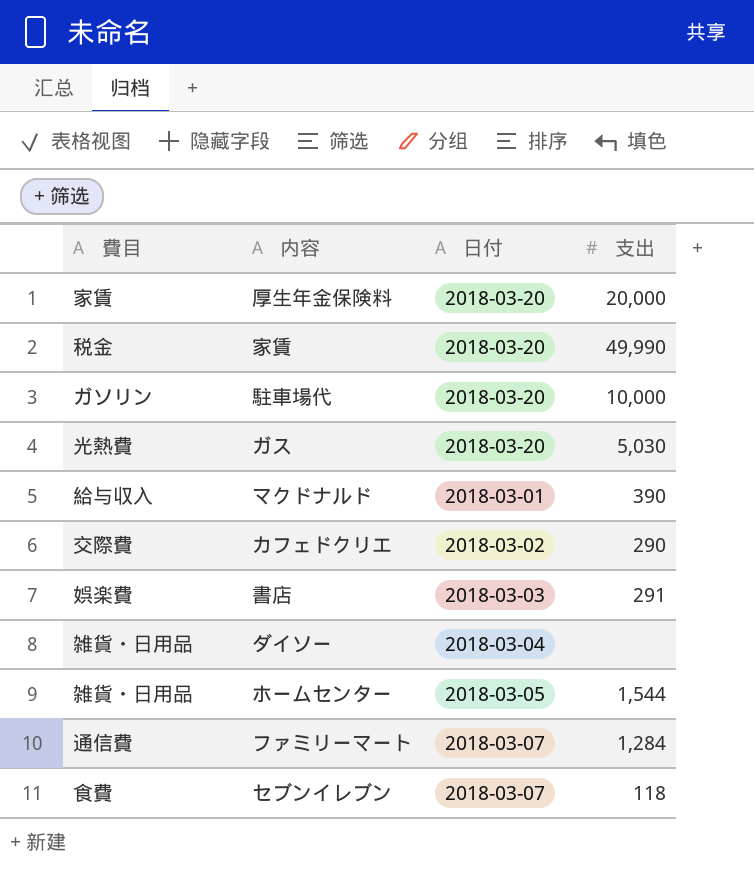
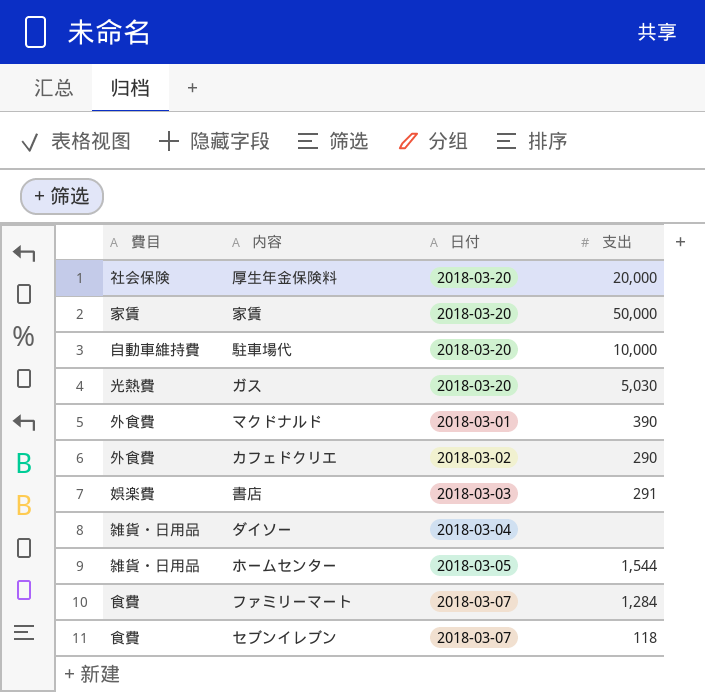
厚生年金保険料 | 費目: 家賃 -> 社会保険
家賃 | 費目: 税金 -> 家賃
家賃 | 支出: 49,990 -> 50,000
駐車場代 | 費目: ガソリン -> 自動車維持費
マクドナルド | 費目: 給与収入 -> 外食費
カフェドクリエ | 費目: 交際費 -> 外食費
ファミリーマート | 費目: 通信費 -> 食費

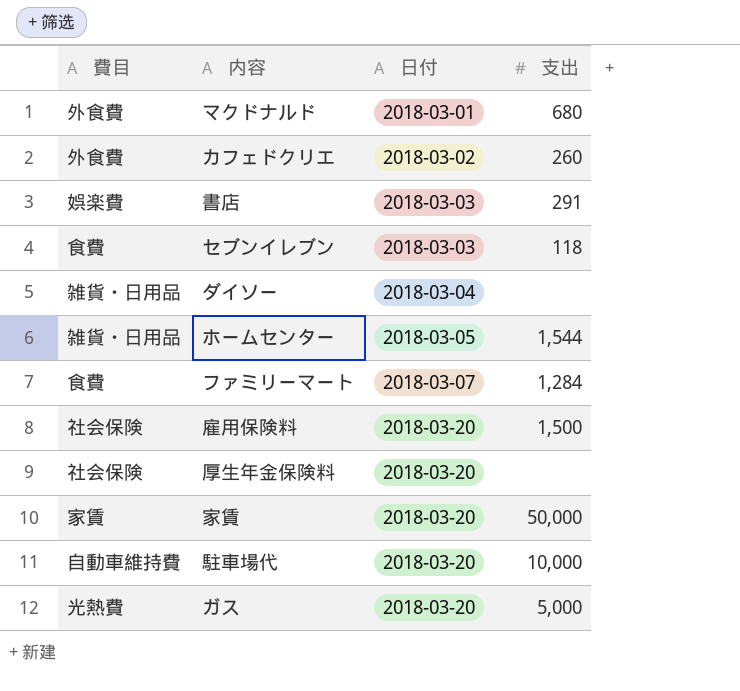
row order: none -> 日付 ascending
マクドナルド | 支出: 390 -> 680
カフェドクリエ | 支出: 290 -> 260
セブンイレブン | 日付: 2018-03-07 -> 2018-03-03
row 雇用保険料: none -> 社会保険 | 2018-03-20 | 1,500
厚生年金保険料 | 支出: 20,000 -> none
ガス | 支出: 5,030 -> 5,000

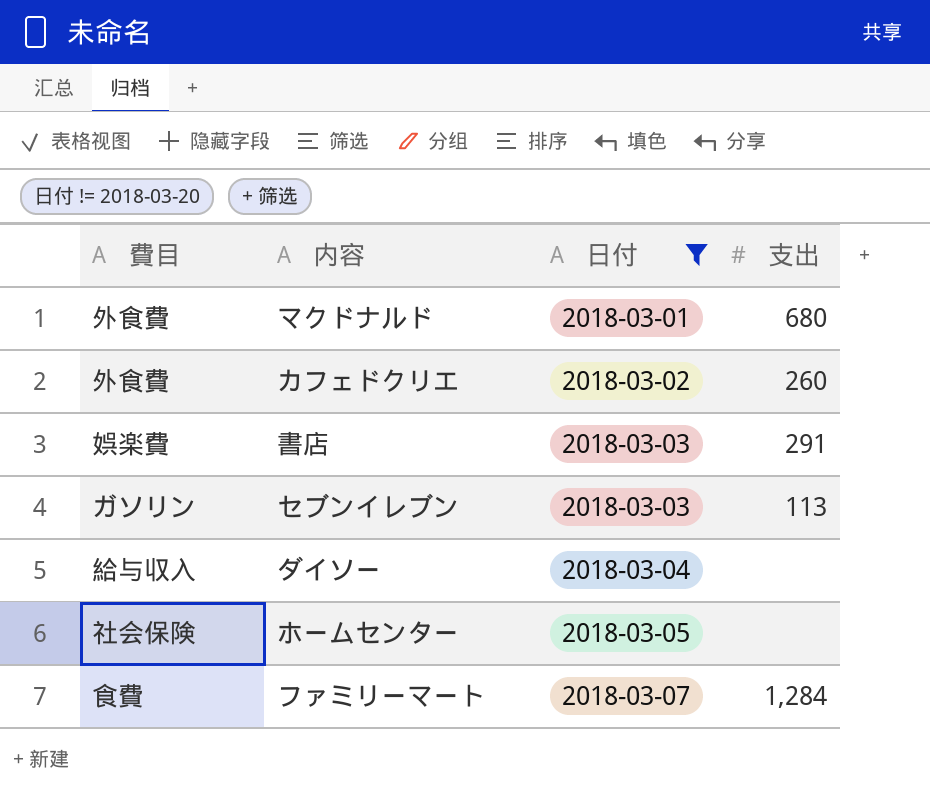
filter: none -> 日付 != 2018-03-20
セブンイレブン | 費目: 食費 -> ガソリン
セブンイレブン | 支出: 118 -> 113
ダイソー | 費目: 雑貨・日用品 -> 給与収入
ホームセンター | 費目: 雑貨・日用品 -> 社会保険
ホームセンター | 支出: 1,544 -> none

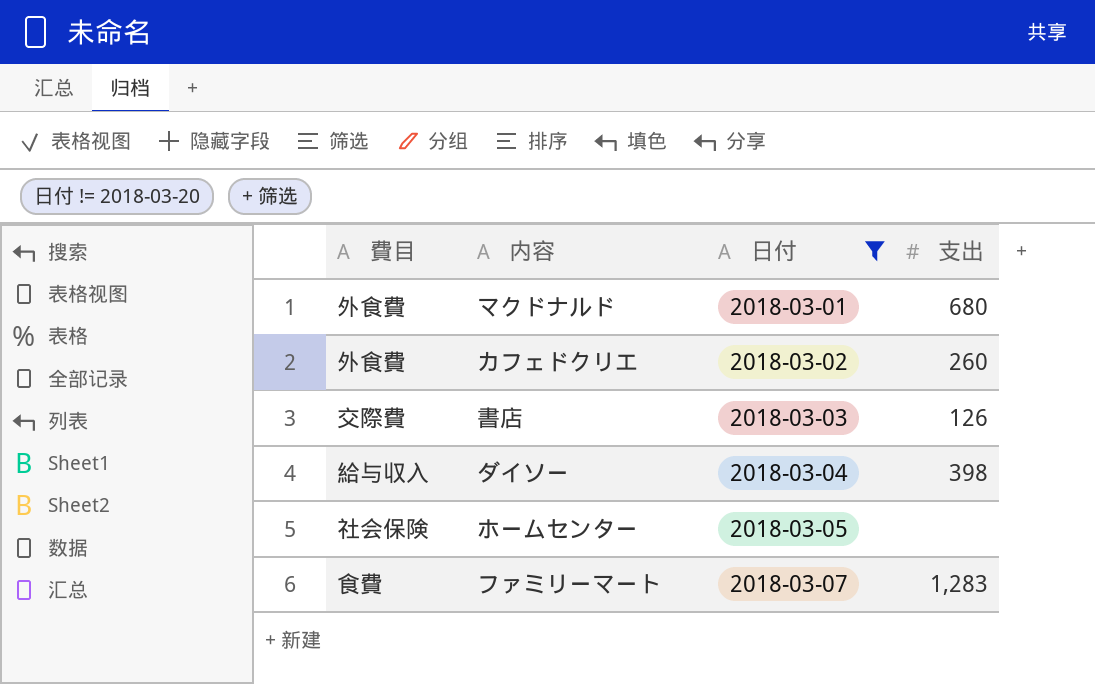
row セブンイレブン: ガソリン | 2018-03-03 | 113 -> none
書店 | 費目: 娯楽費 -> 交際費
書店 | 支出: 291 -> 126
ダイソー | 支出: none -> 398
ファミリーマート | 支出: 1,284 -> 1,283

